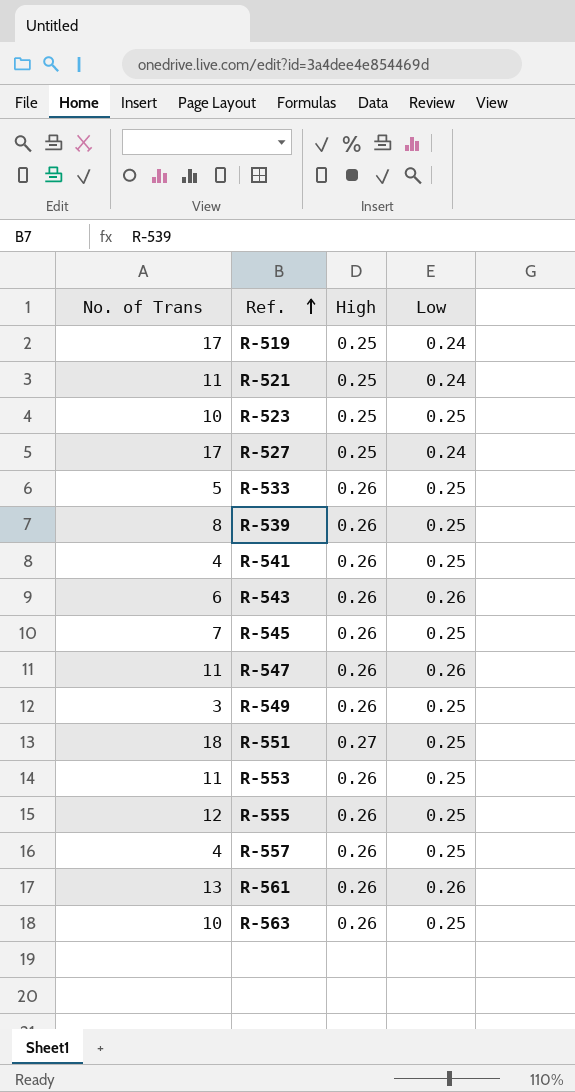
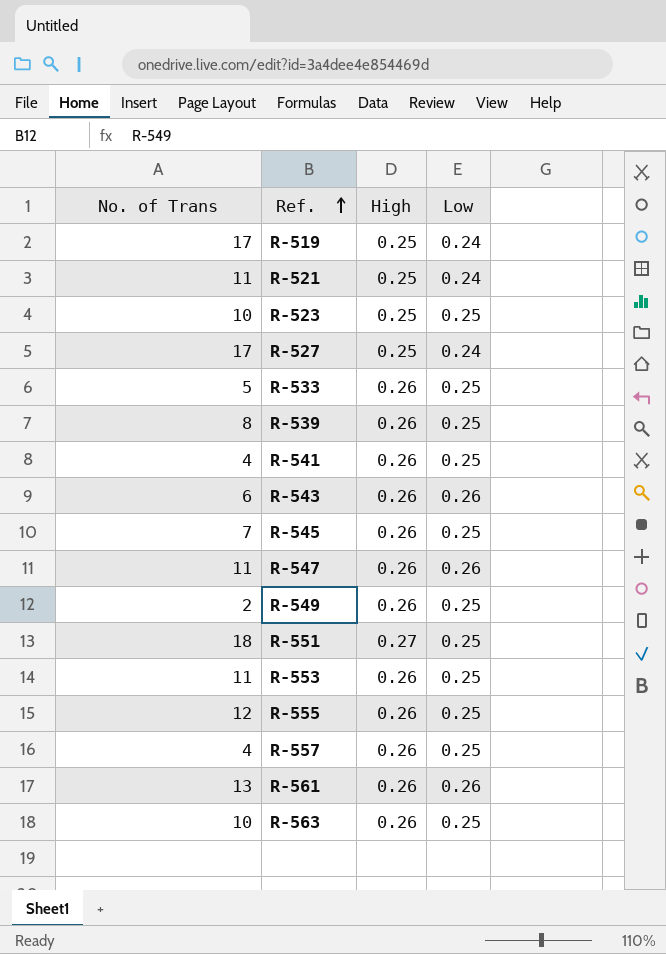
R-549 | No. of Trans: 3 -> 2

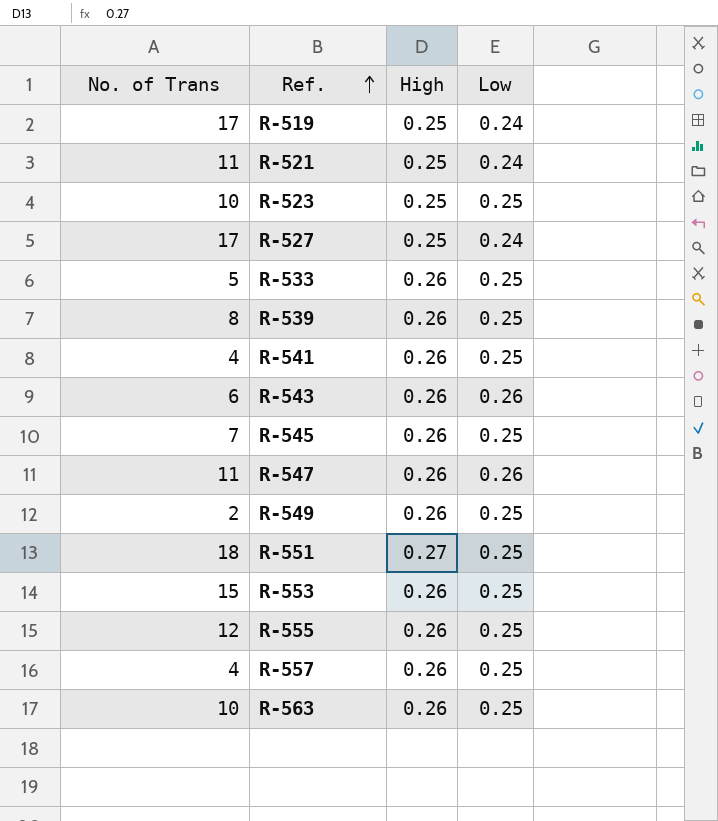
row R-561: 13 | 0.26 | 0.26 -> none
R-553 | No. of Trans: 11 -> 15

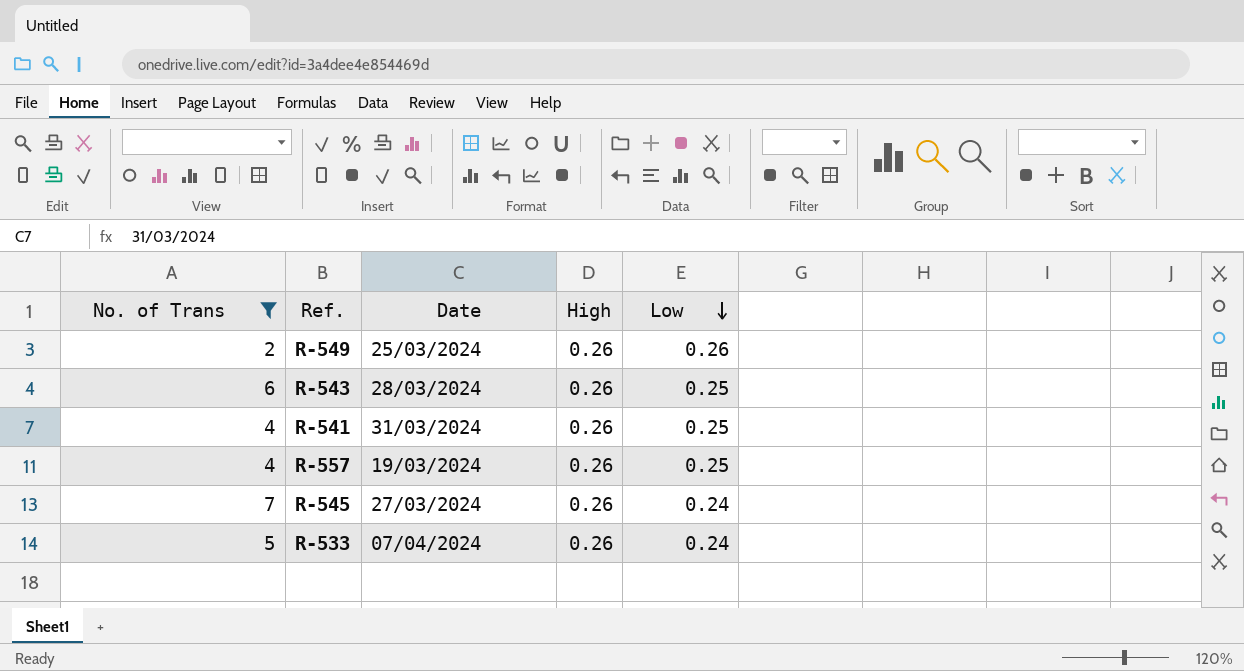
filter: none -> No. of Trans <= 7
row order: Ref. ascending -> Low descending
column Date | position: none -> 3
R-549 | Low: 0.25 -> 0.26
R-543 | Low: 0.26 -> 0.25
R-545 | Low: 0.25 -> 0.24
R-533 | Low: 0.25 -> 0.24

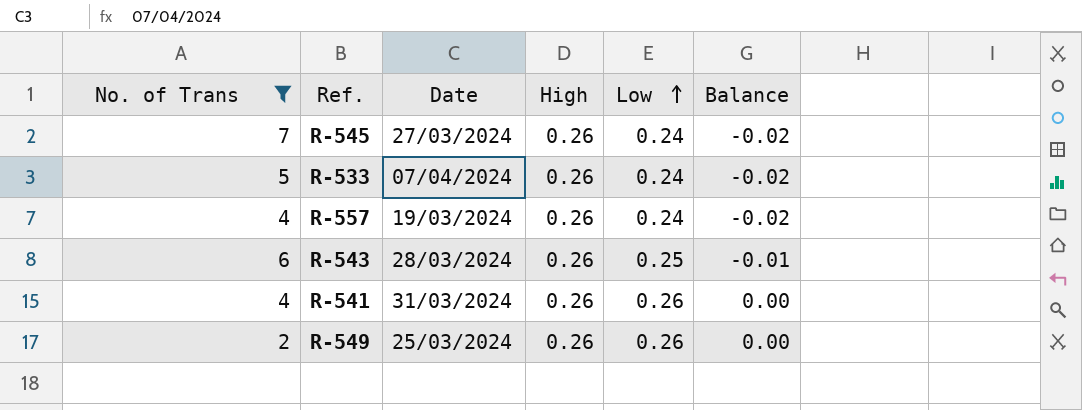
row order: Low descending -> Low ascending
column Balance | formula: none -> [Low] - [High]
R-557 | Low: 0.25 -> 0.24
R-541 | Low: 0.25 -> 0.26

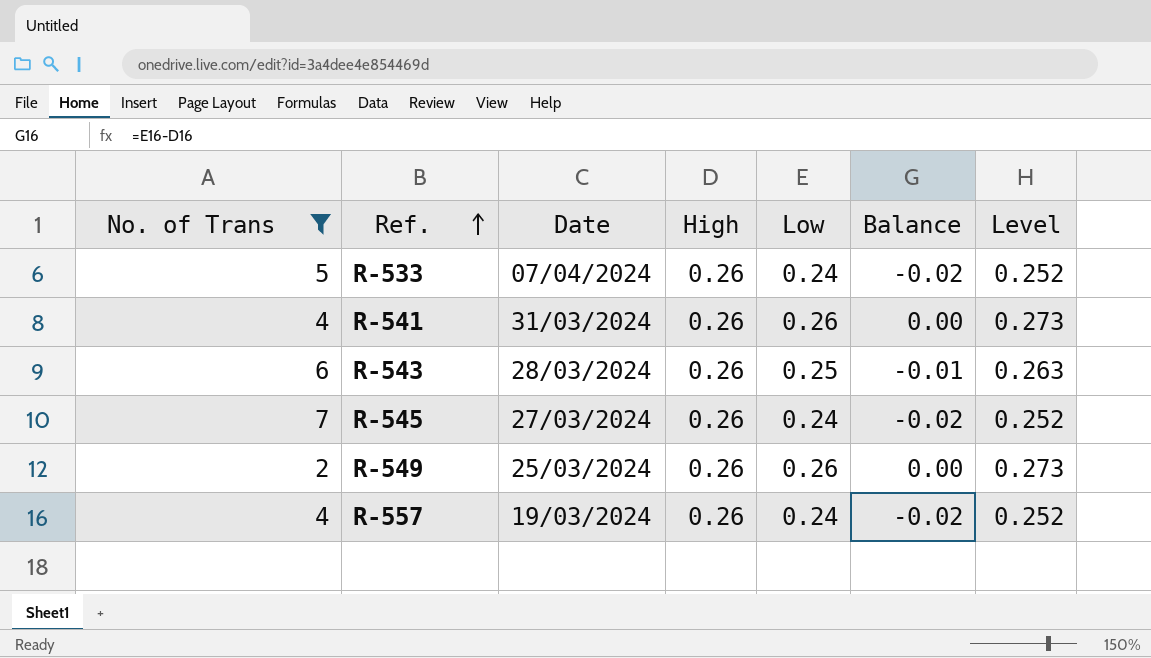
row order: Low ascending -> Ref. ascending
column Level | formula: none -> [Low] * 1.05

